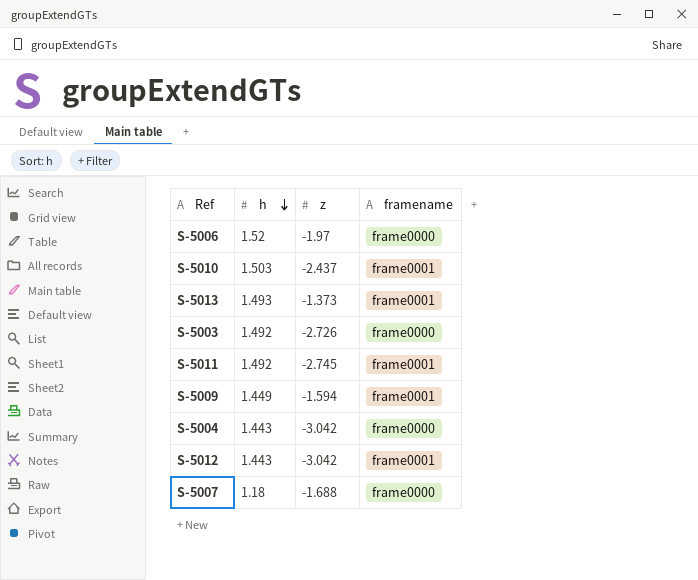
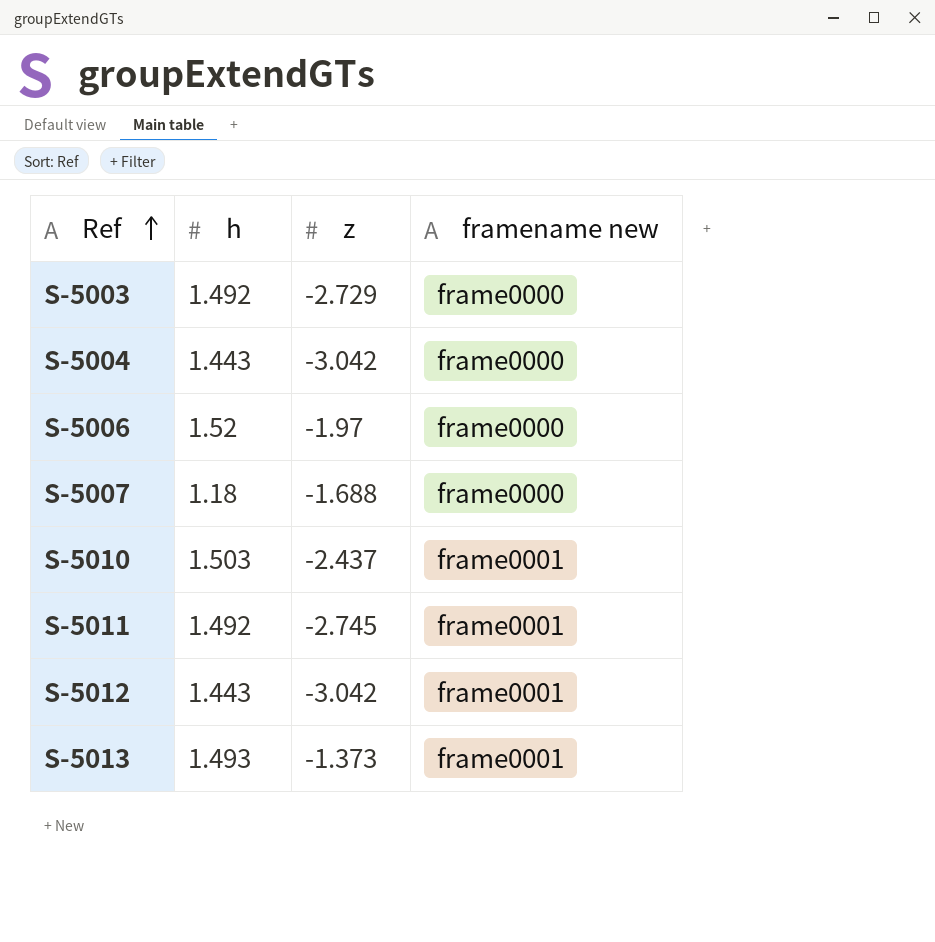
row order: h descending -> Ref ascending
column name: framename -> framename new
row S-5009: 1.449 | -1.594 | frame0001 -> none
S-5003 | z: -2.726 -> -2.729

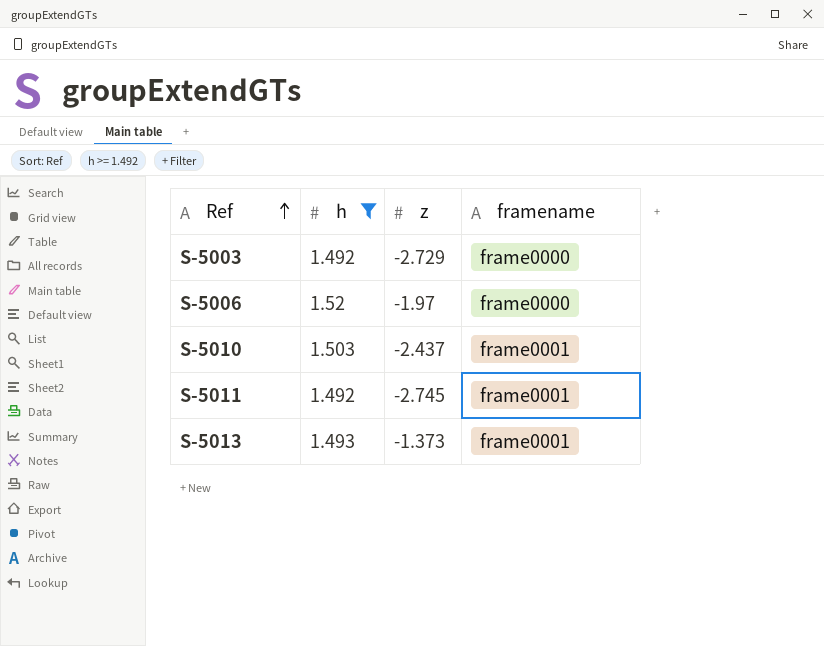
filter: none -> h >= 1.492
column name: framename new -> framename

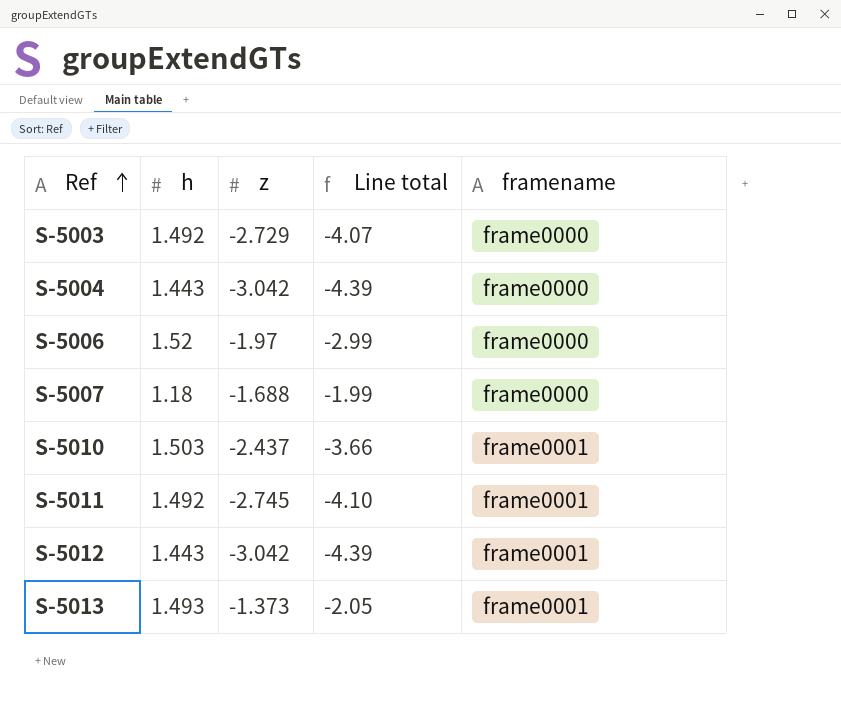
filter: h >= 1.492 -> none
column Line total | formula: none -> [h] * [z]

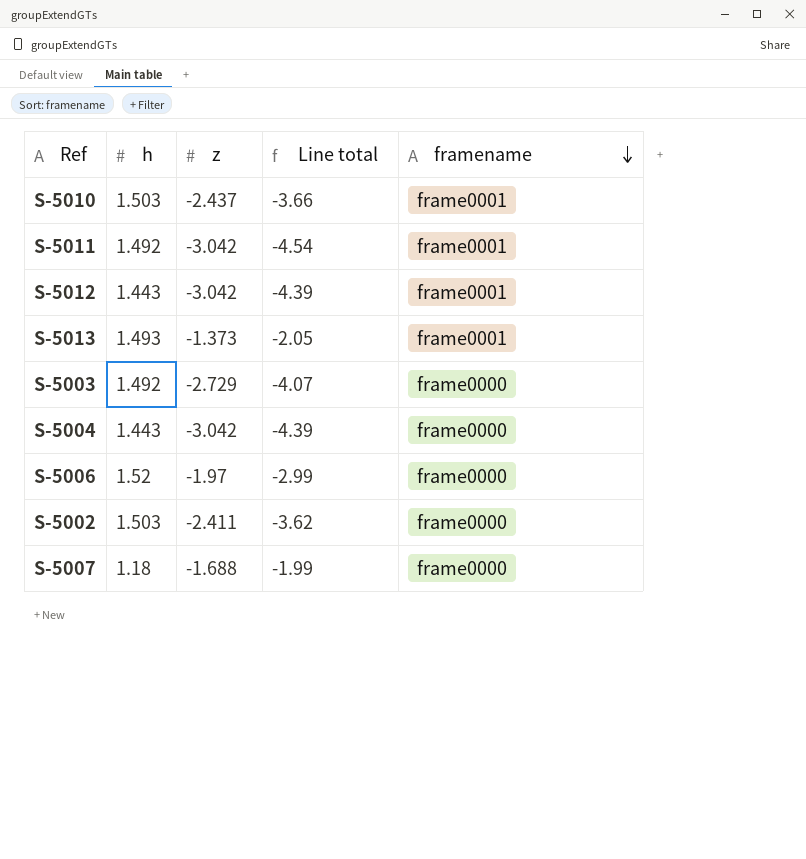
row order: Ref ascending -> framename descending
S-5011 | z: -2.745 -> -3.042
S-5011 | Line total: -4.10 -> -4.54
row S-5002: none -> 1.503 | -2.411 | -3.62 | frame0000

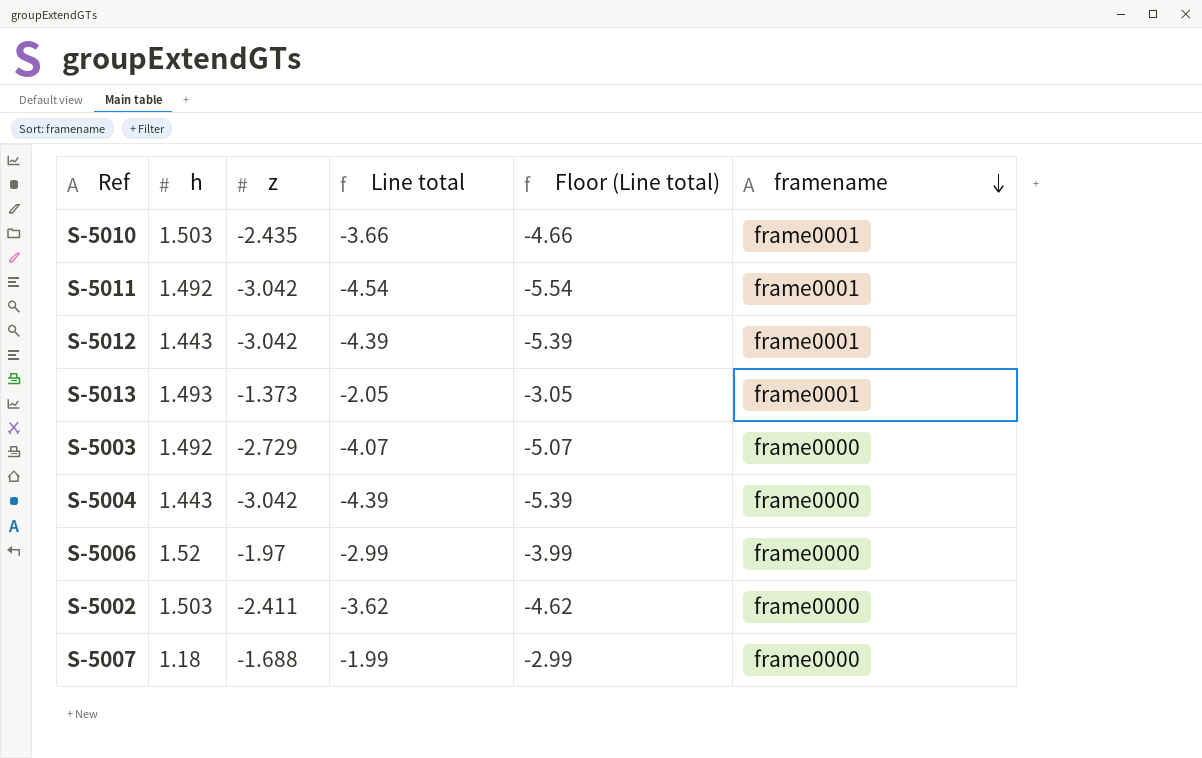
column Floor (Line total) | formula: none -> [Line total] - 1
S-5010 | z: -2.437 -> -2.435

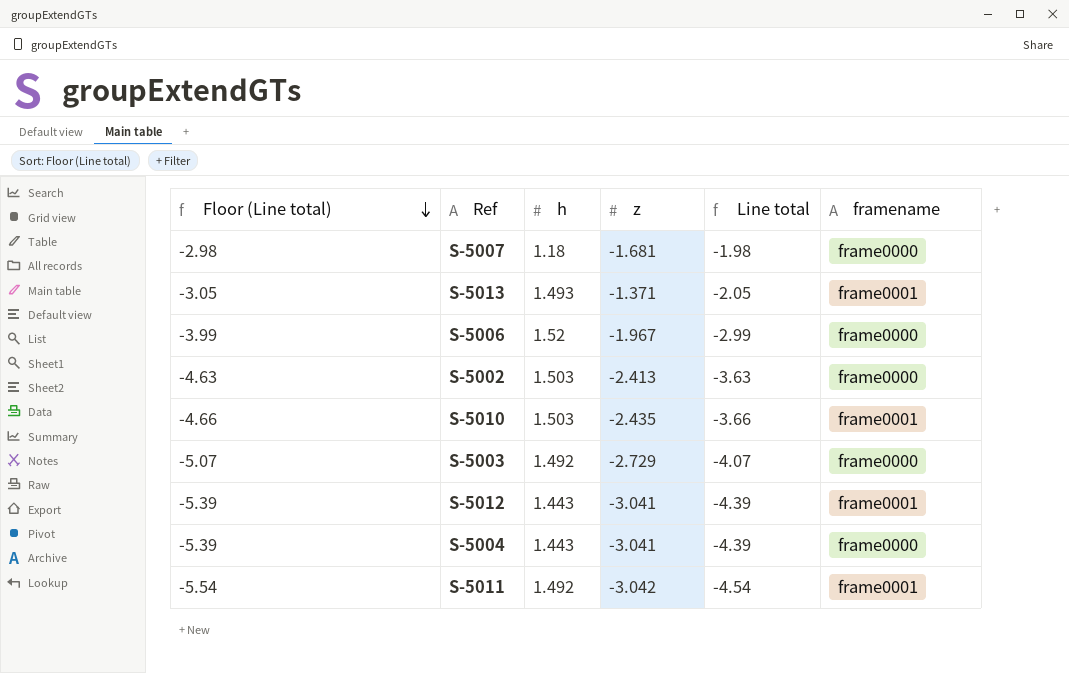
row order: framename descending -> Floor (Line total) descending
column Floor (Line total) | position: 5 -> 1
S-5007 | Floor (Line total): -2.99 -> -2.98
S-5007 | z: -1.688 -> -1.681
S-5007 | Line total: -1.99 -> -1.98
S-5013 | z: -1.373 -> -1.371
S-5006 | z: -1.97 -> -1.967
S-5002 | Floor (Line total): -4.62 -> -4.63
S-5002 | z: -2.411 -> -2.413
S-5002 | Line total: -3.62 -> -3.63
S-5012 | z: -3.042 -> -3.041
S-5004 | z: -3.042 -> -3.041

